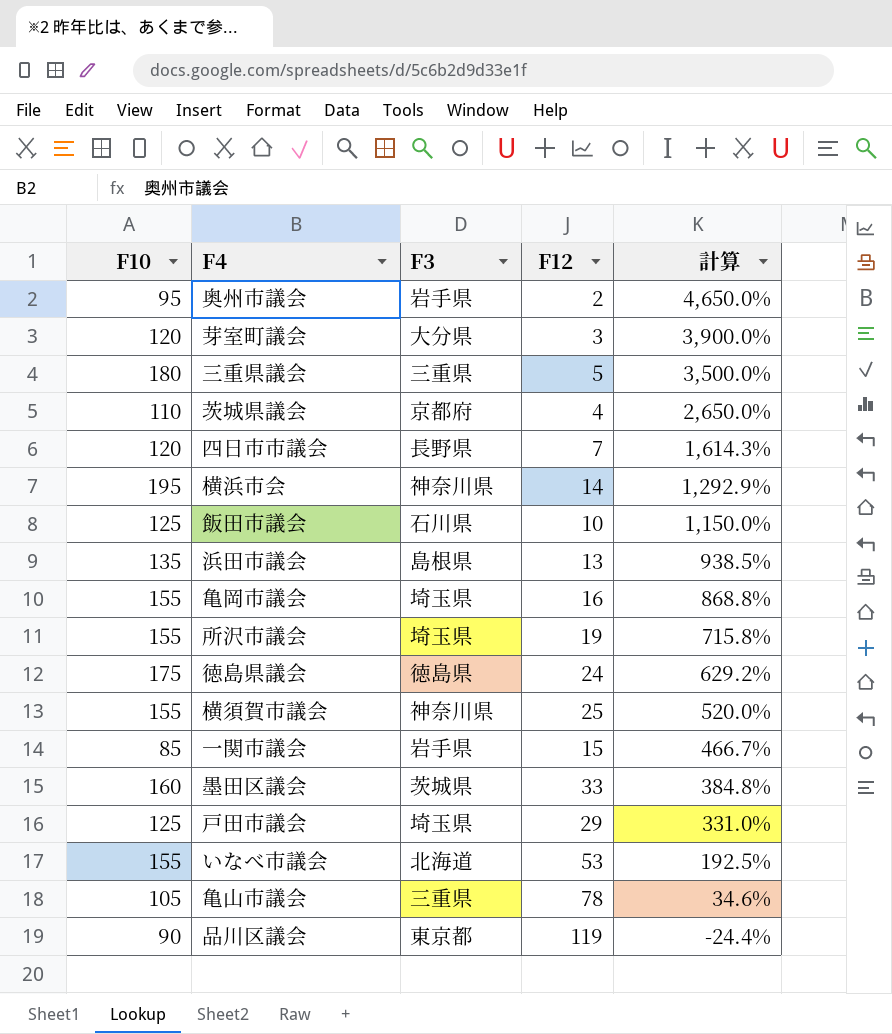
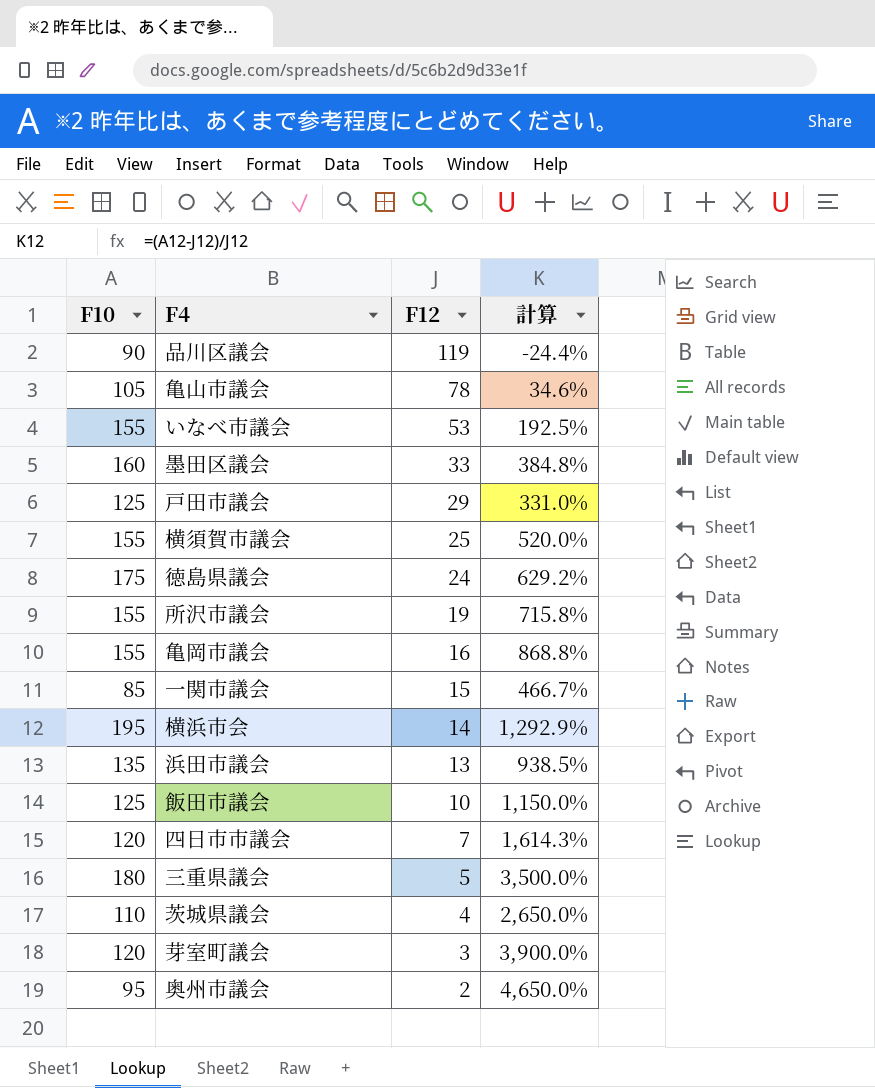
row order: 計算 descending -> F12 descending
column F3 | position: 3 -> none

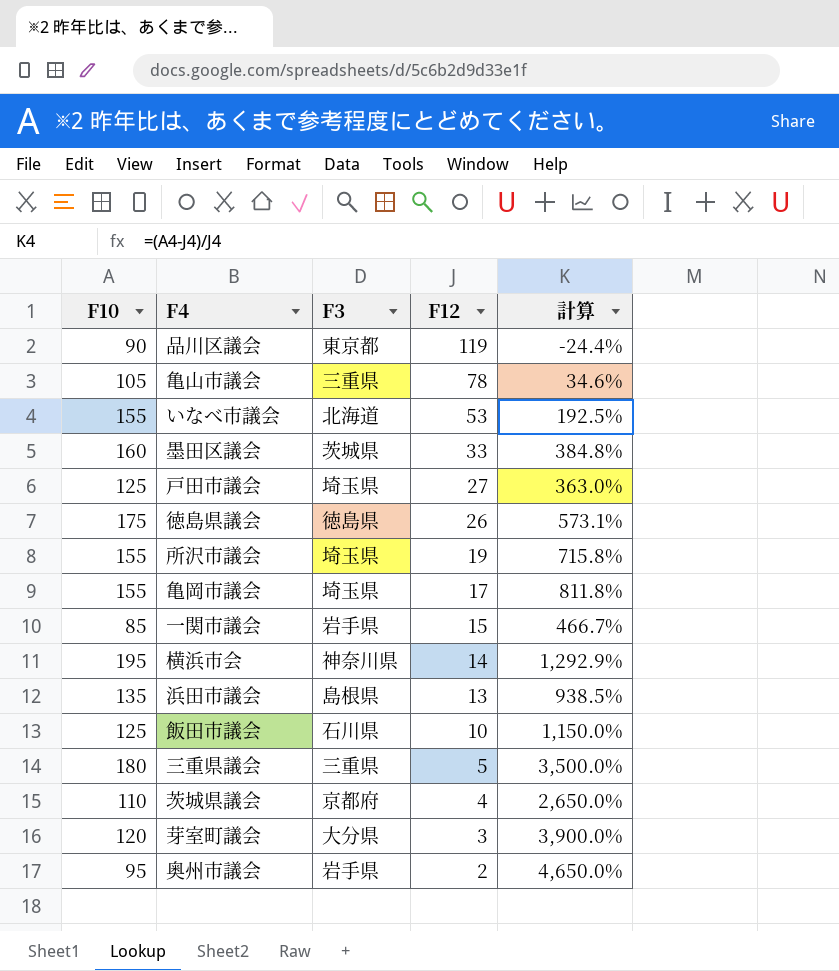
column F3 | position: none -> 3
row 横須賀市議会: 155 | 25 | 520.0% -> none
row 四日市市議会: 120 | 7 | 1,614.3% -> none
戸田市議会 | F12: 29 -> 27
戸田市議会 | 計算: 331.0% -> 363.0%
徳島県議会 | F12: 24 -> 26
徳島県議会 | 計算: 629.2% -> 573.1%
亀岡市議会 | F12: 16 -> 17
亀岡市議会 | 計算: 868.8% -> 811.8%

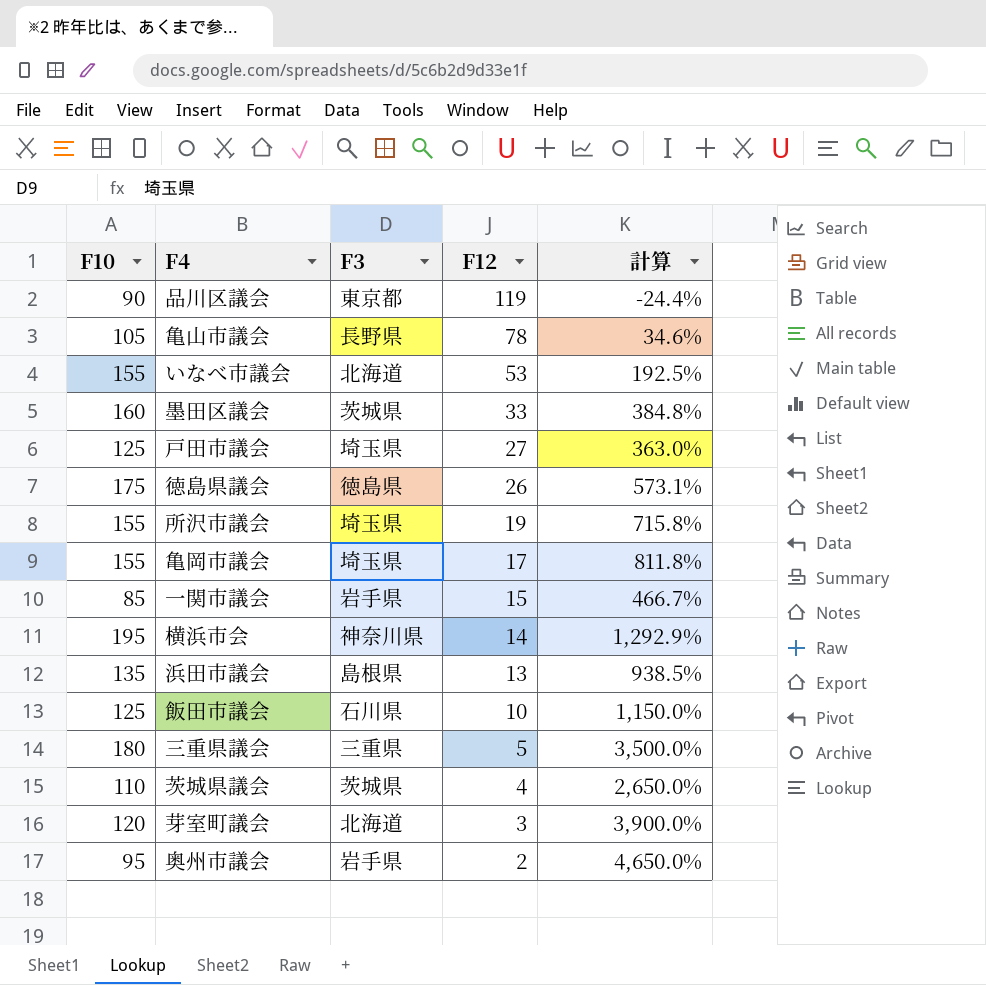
亀山市議会 | F3: 三重県 -> 長野県
茨城県議会 | F3: 京都府 -> 茨城県
芽室町議会 | F3: 大分県 -> 北海道

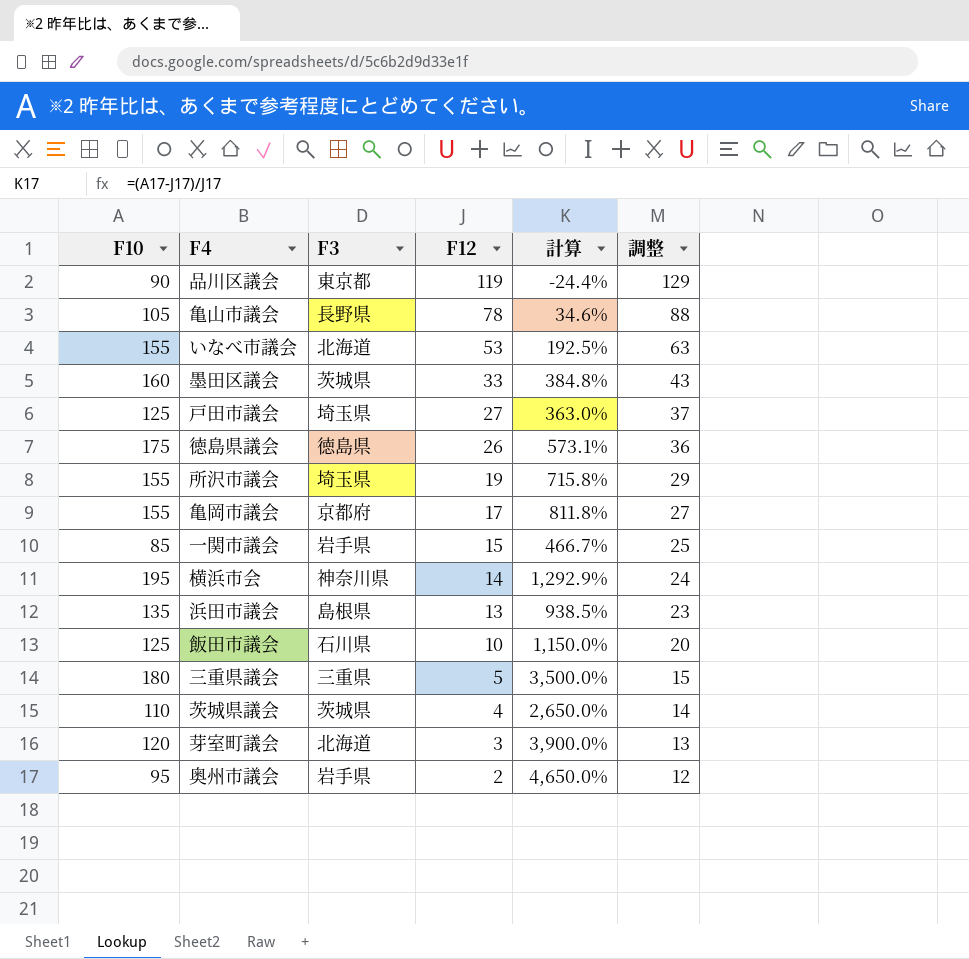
column 調整 | formula: none -> [F12] + 10
亀岡市議会 | F3: 埼玉県 -> 京都府

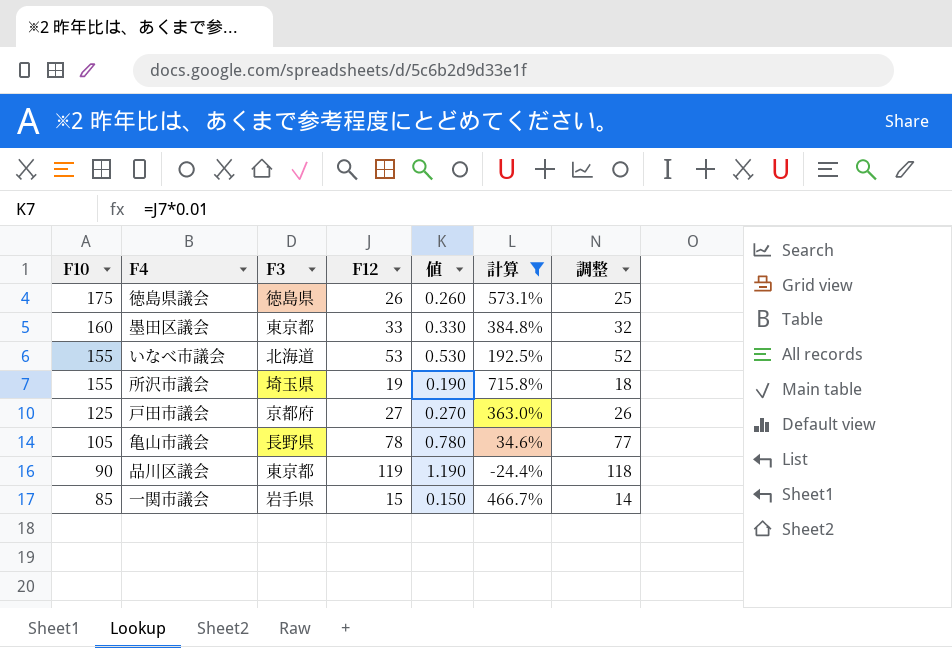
filter: none -> 計算 <= 715.8%
row order: F12 descending -> F10 descending
column 値 | formula: none -> [F12] * 0.01
column 調整 | formula: [F12] + 10 -> [F12] - 1
墨田区議会 | F3: 茨城県 -> 東京都
戸田市議会 | F3: 埼玉県 -> 京都府

